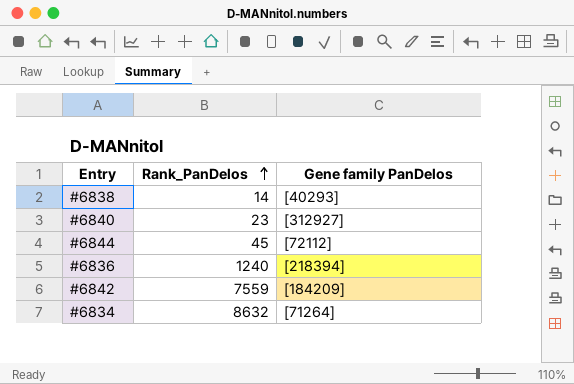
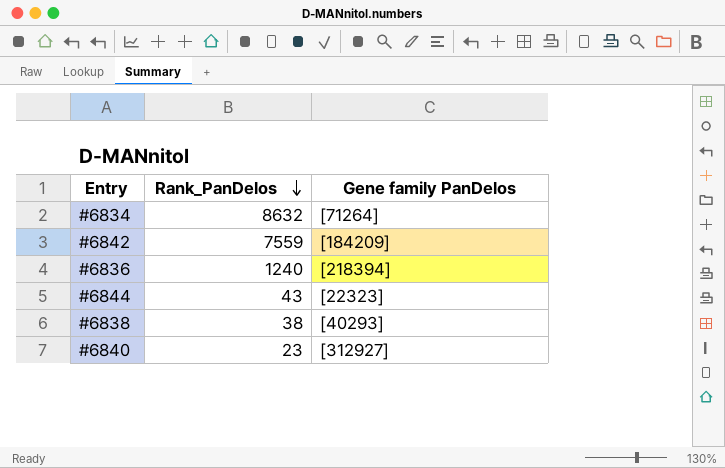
row order: Rank_PanDelos ascending -> Rank_PanDelos descending
#6844 | Rank_PanDelos: 45 -> 43
#6844 | Gene family PanDelos: [72112] -> [22323]
#6838 | Rank_PanDelos: 14 -> 38

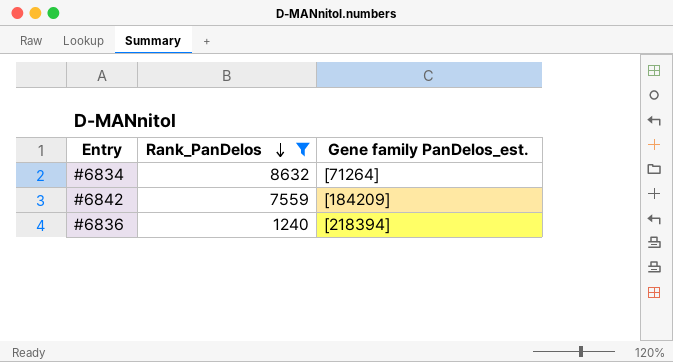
filter: none -> Rank_PanDelos >= 1240
column name: Gene family PanDelos -> Gene family PanDelos_est.

